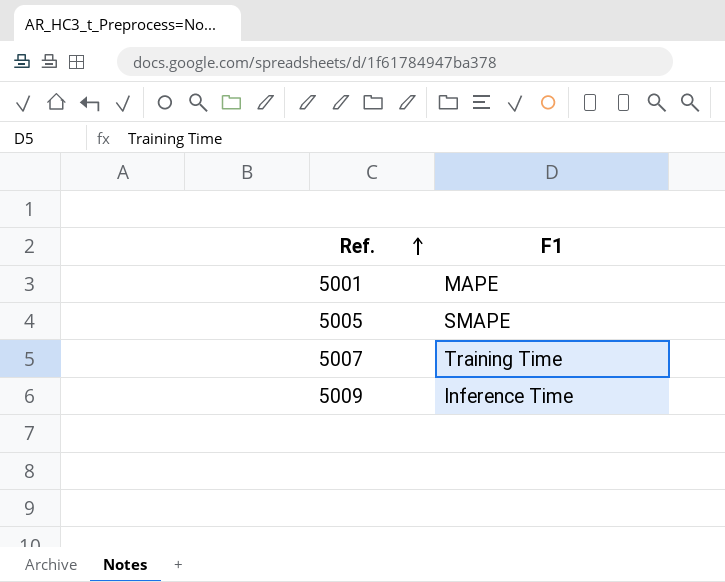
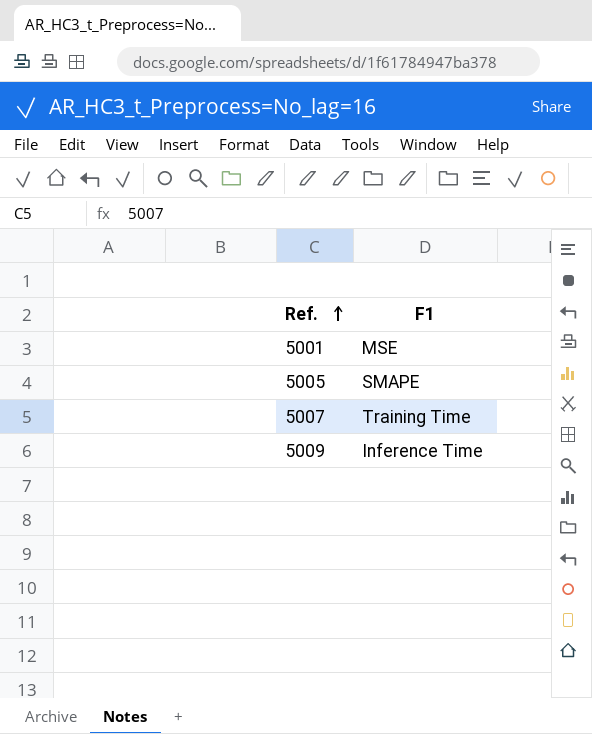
5001 | F1: MAPE -> MSE

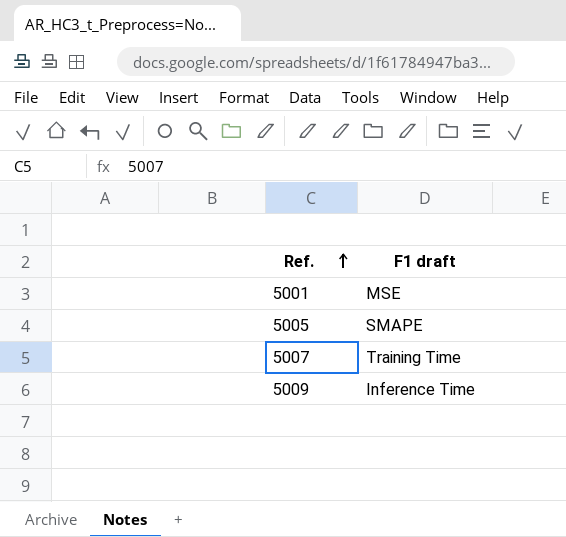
column name: F1 -> F1 draft

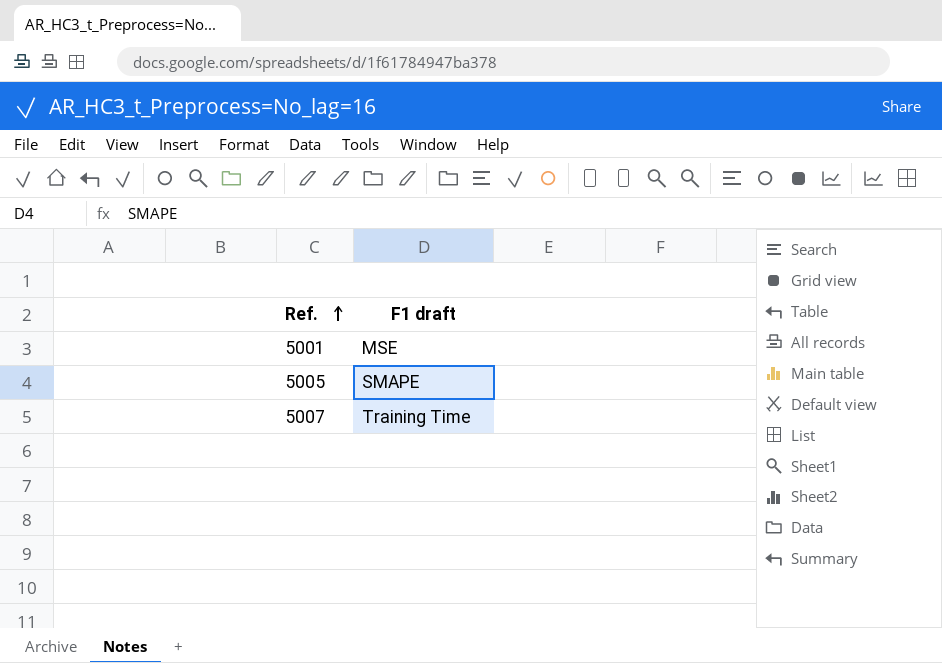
row 5009: Inference Time -> none

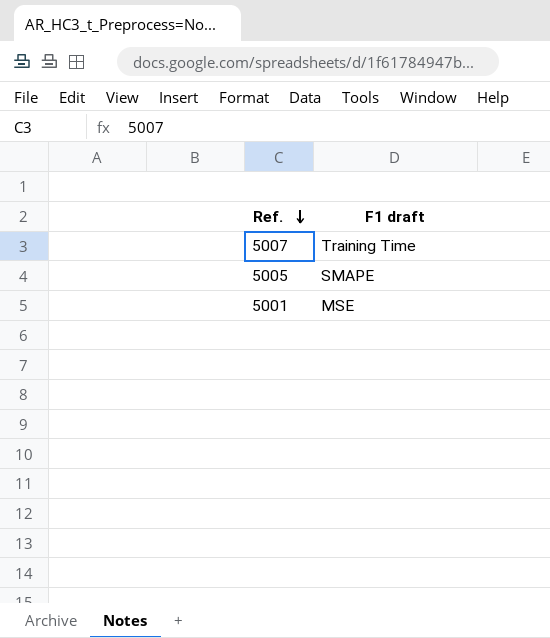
row order: Ref. ascending -> Ref. descending

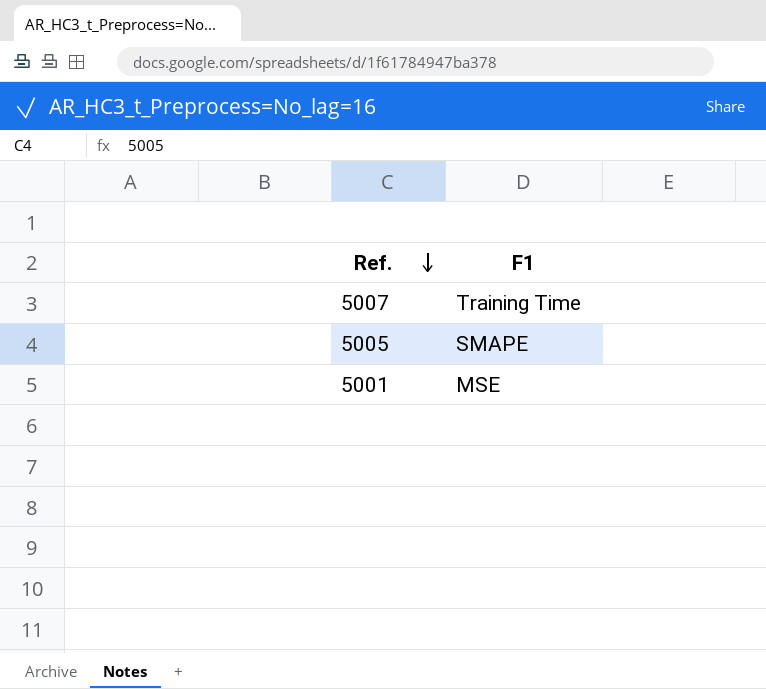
column name: F1 draft -> F1

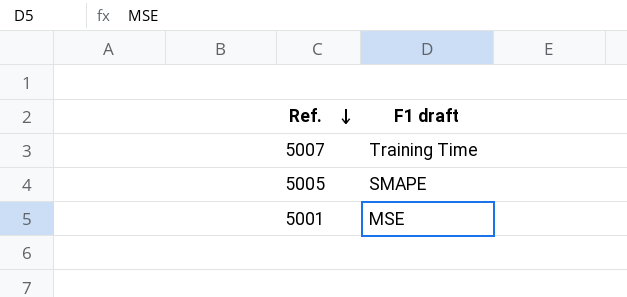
column name: F1 -> F1 draft

